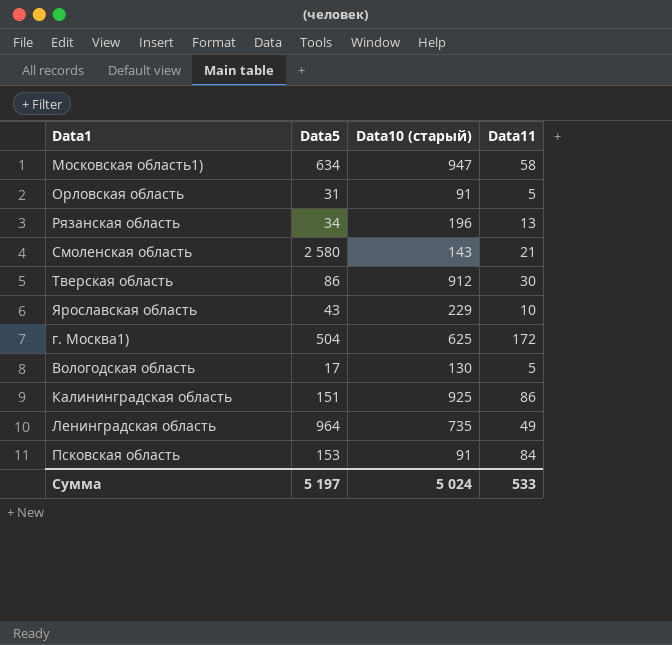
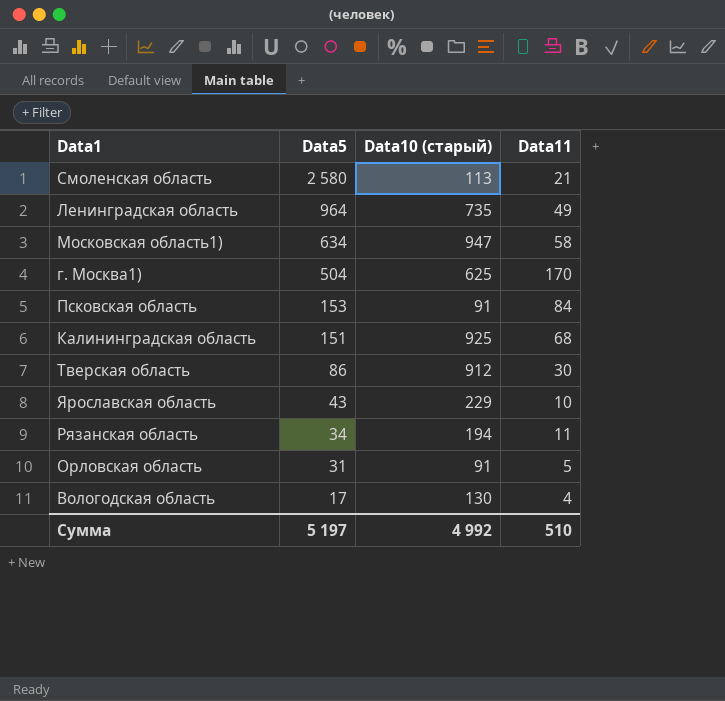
row order: none -> Data5 descending
Смоленская область | Data10 (старый): 143 -> 113
г. Москва1) | Data11: 172 -> 170
Калининградская область | Data11: 86 -> 68
Рязанская область | Data10 (старый): 196 -> 194
Рязанская область | Data11: 13 -> 11
Вологодская область | Data11: 5 -> 4
Сумма | Data10 (старый): 5 024 -> 4 992
Сумма | Data11: 533 -> 510

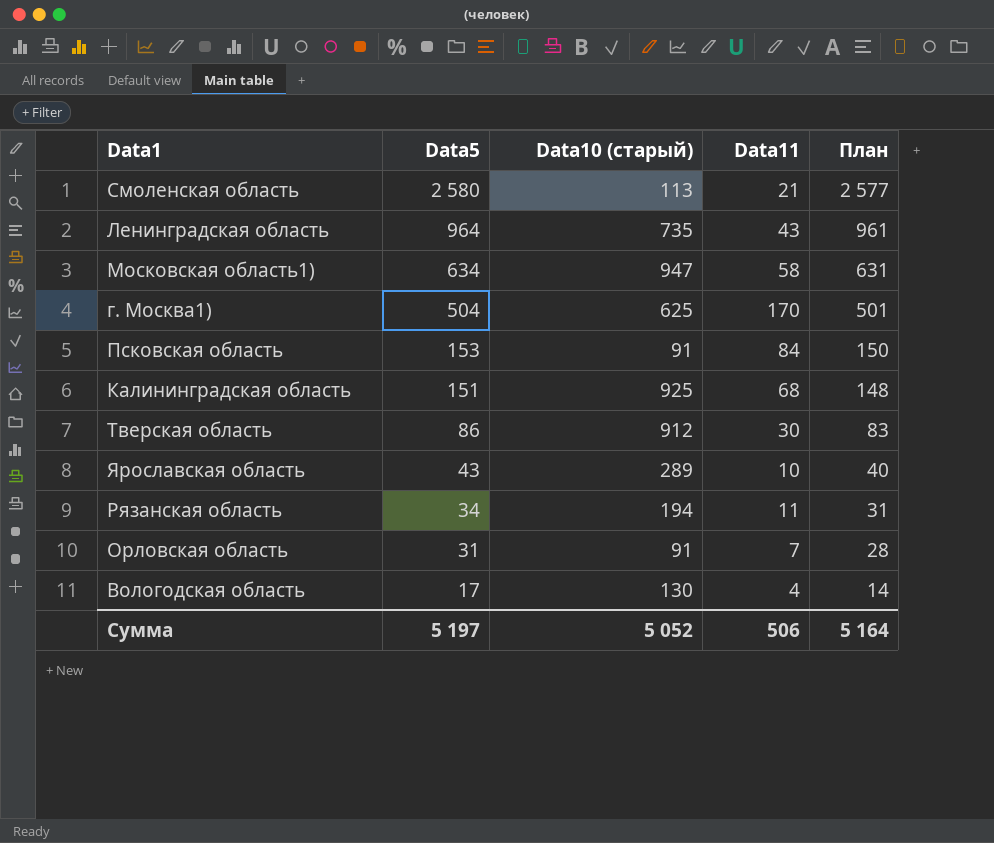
column План | formula: none -> [Data5] - 3
Ленинградская область | Data11: 49 -> 43
Ярославская область | Data10 (старый): 229 -> 289
Орловская область | Data11: 5 -> 7
Сумма | Data10 (старый): 4 992 -> 5 052
Сумма | Data11: 510 -> 506

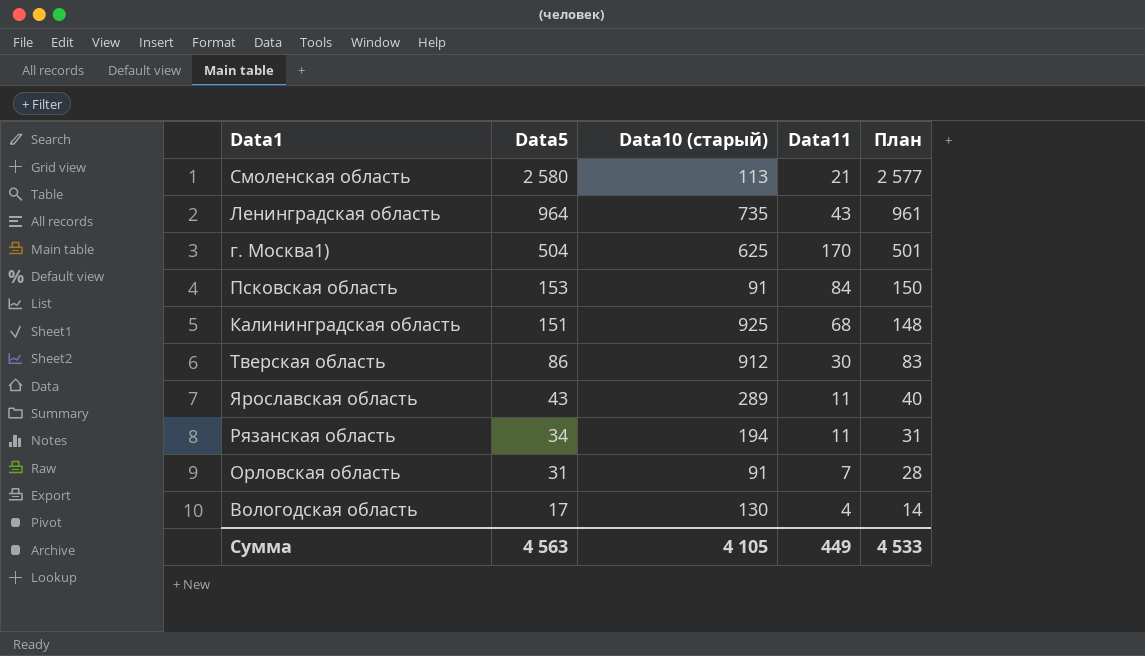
row Московская область1): 634 | 947 | 58 | 631 -> none
Ярославская область | Data11: 10 -> 11
Сумма | Data5: 5 197 -> 4 563
Сумма | Data10 (старый): 5 052 -> 4 105
Сумма | Data11: 506 -> 449
Сумма | План: 5 164 -> 4 533

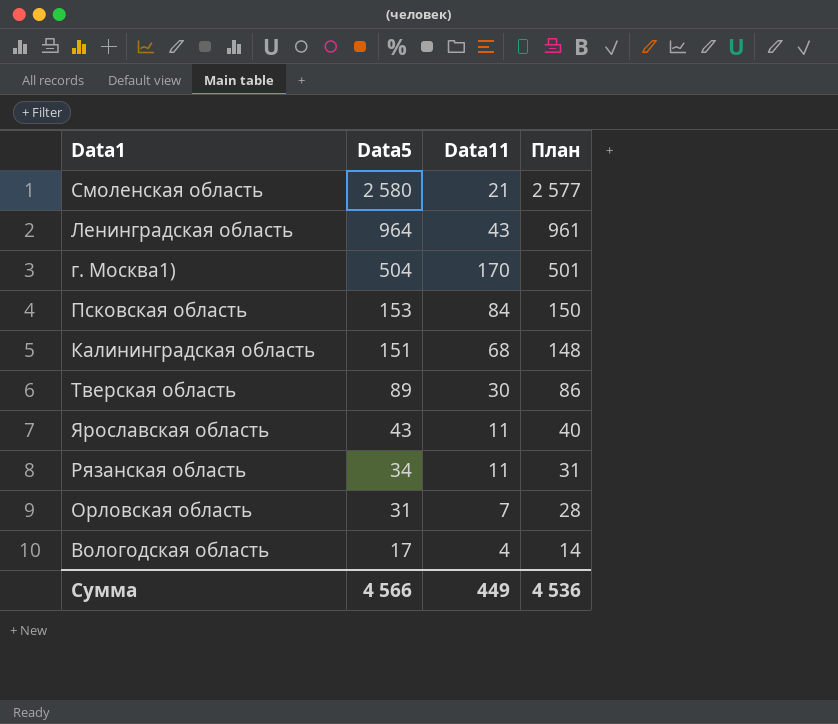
column Data10 (старый) | position: 3 -> none
Тверская область | Data5: 86 -> 89
Тверская область | План: 83 -> 86
Сумма | Data5: 4 563 -> 4 566
Сумма | План: 4 533 -> 4 536

